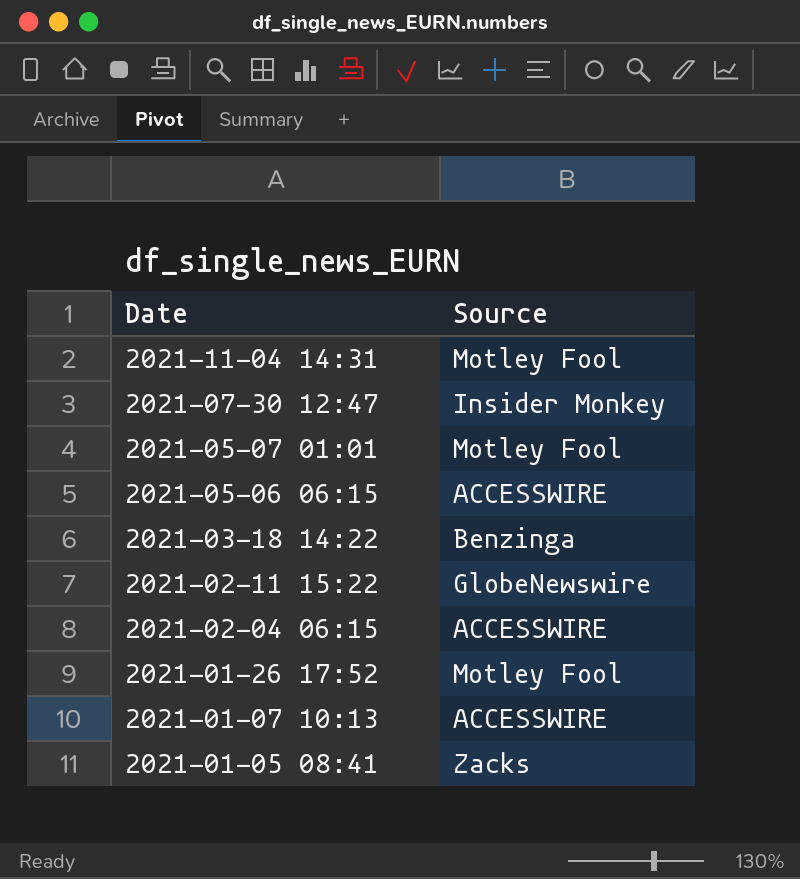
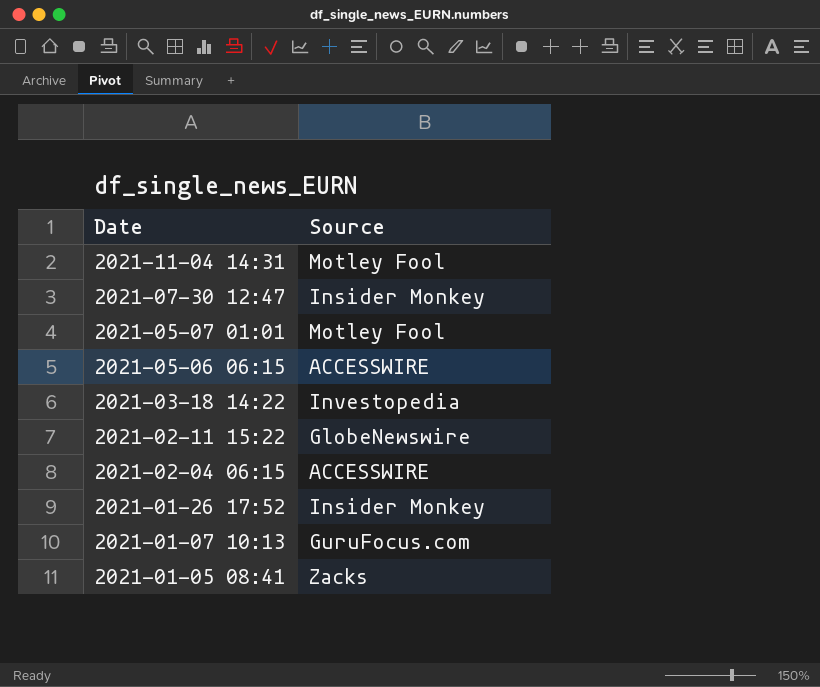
2021-03-18 14:22 | Source: Benzinga -> Investopedia
2021-01-26 17:52 | Source: Motley Fool -> Insider Monkey
2021-01-07 10:13 | Source: ACCESSWIRE -> GuruFocus.com

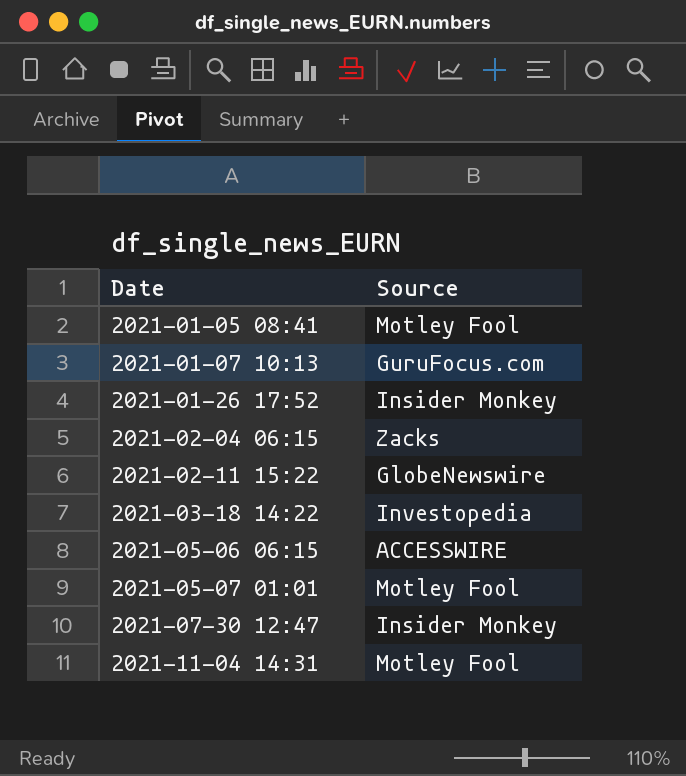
row order: Date descending -> Date ascending
2021-01-05 08:41 | Source: Zacks -> Motley Fool
2021-02-04 06:15 | Source: ACCESSWIRE -> Zacks

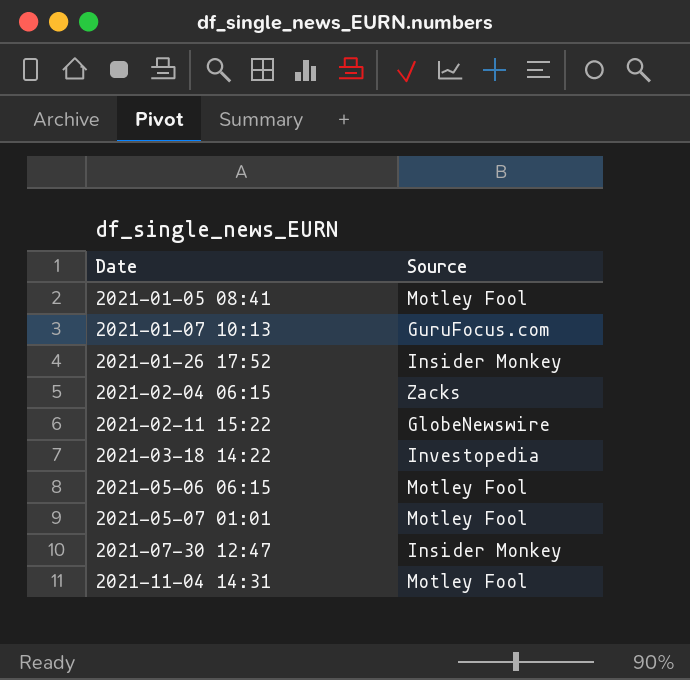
2021-05-06 06:15 | Source: ACCESSWIRE -> Motley Fool

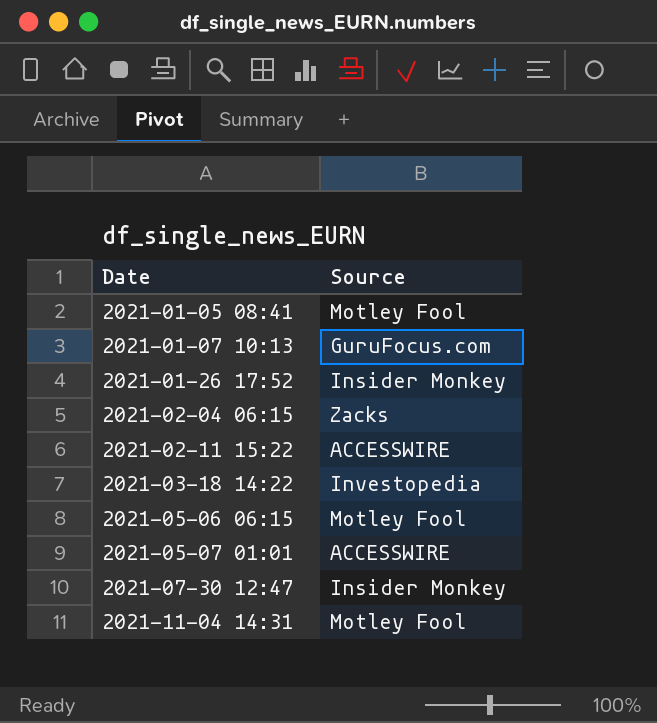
2021-02-11 15:22 | Source: GlobeNewswire -> ACCESSWIRE
2021-05-07 01:01 | Source: Motley Fool -> ACCESSWIRE

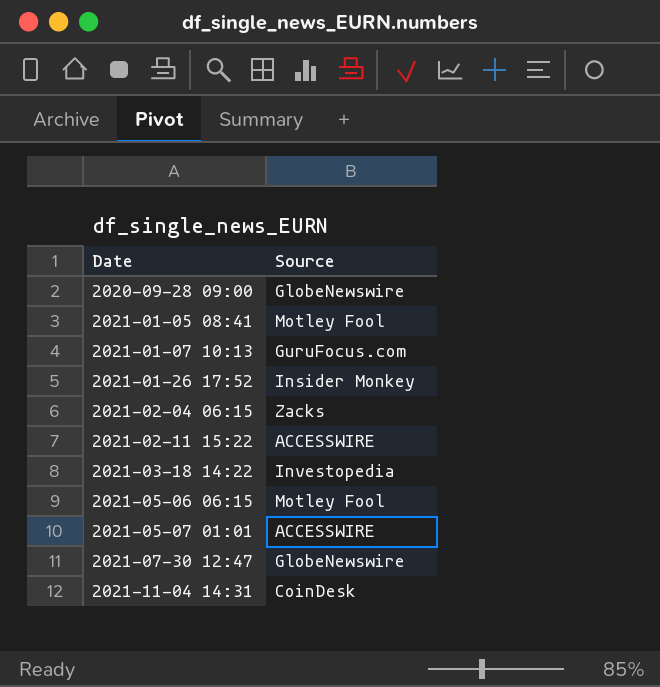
row 2020-09-28 09:00: none -> GlobeNewswire
2021-07-30 12:47 | Source: Insider Monkey -> GlobeNewswire
2021-11-04 14:31 | Source: Motley Fool -> CoinDesk

